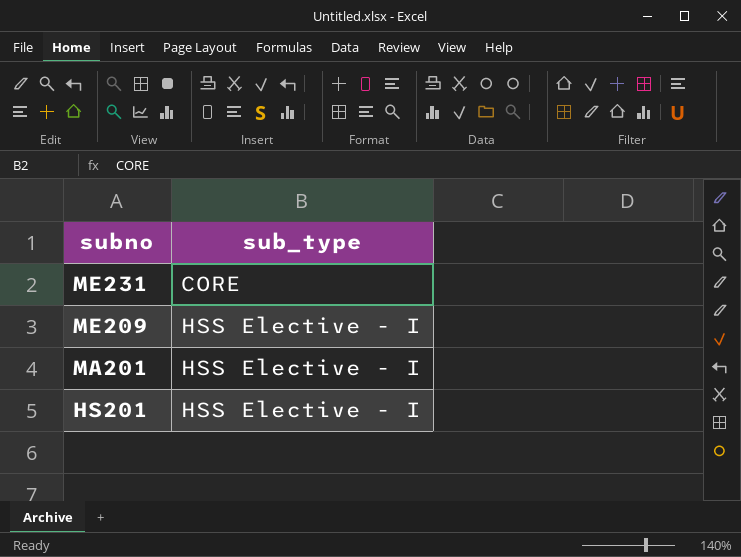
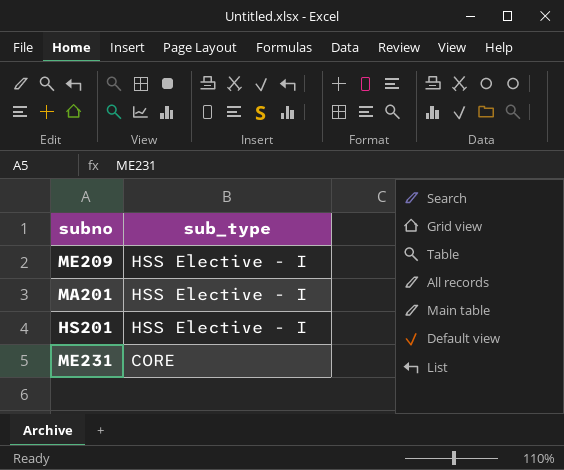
row order: subno descending -> sub_type descending

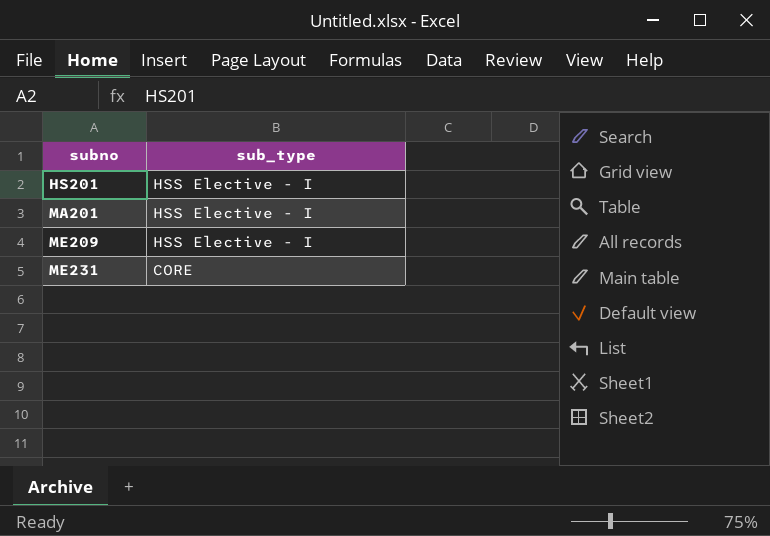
row order: sub_type descending -> subno ascending

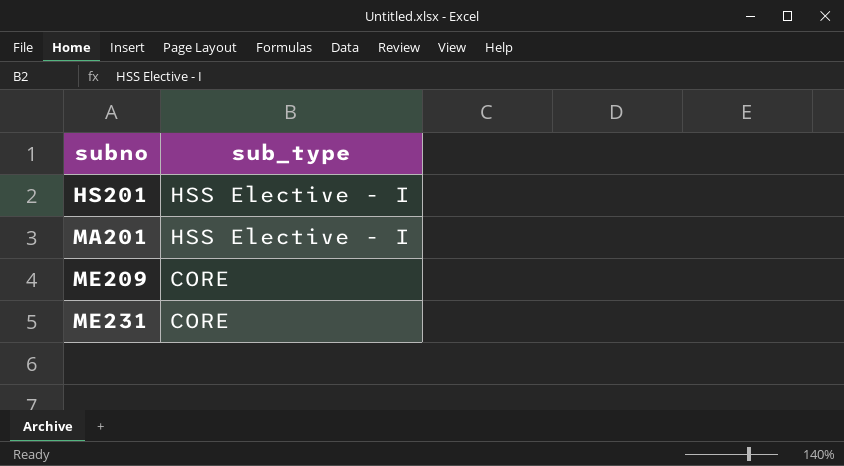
ME209 | sub_type: HSS Elective - I -> CORE

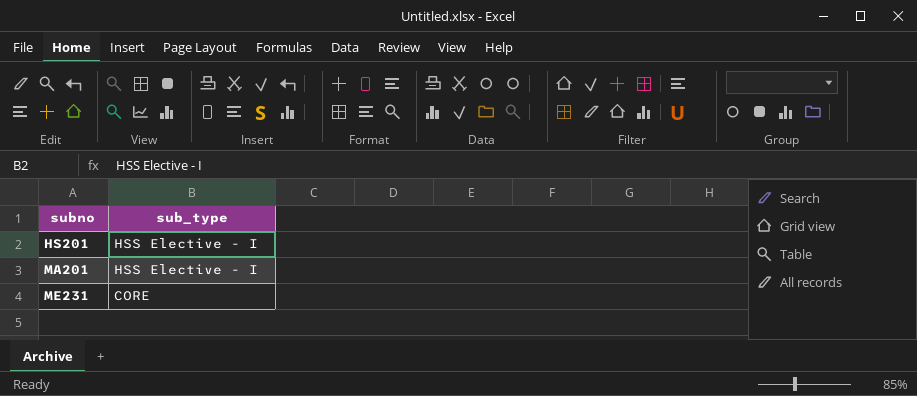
row ME209: CORE -> none

